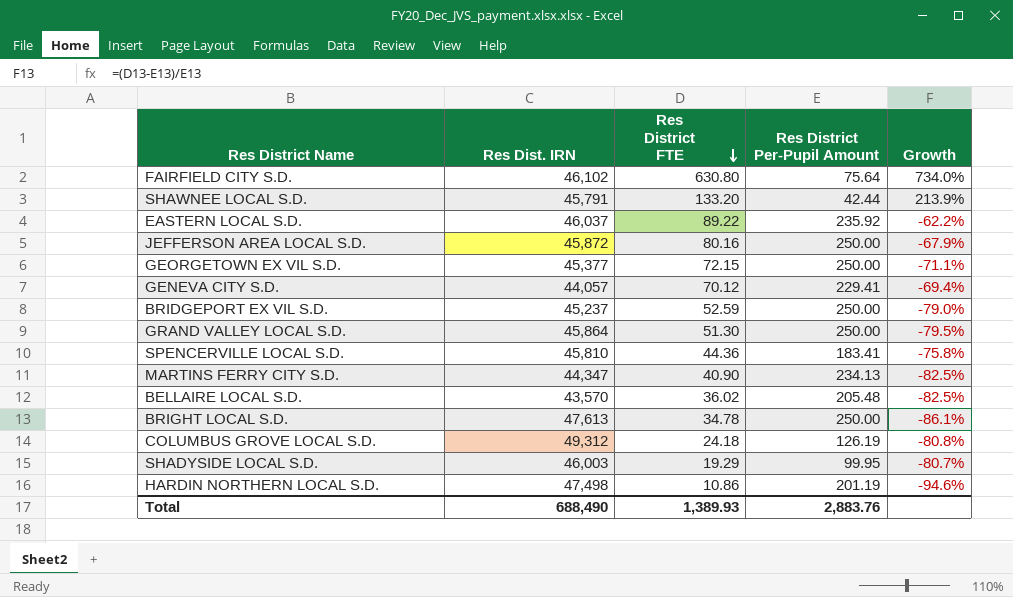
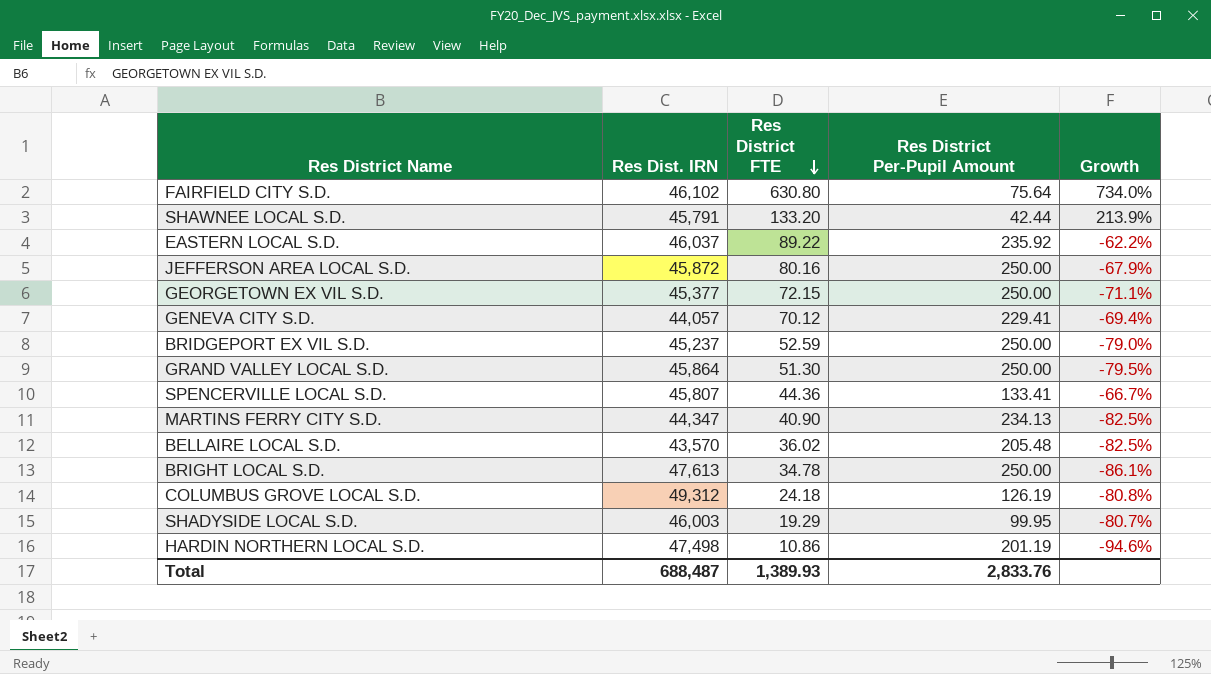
SPENCERVILLE LOCAL S.D. | Res Dist. IRN: 45,810 -> 45,807
SPENCERVILLE LOCAL S.D. | Res District Per-Pupil Amount: 183.41 -> 133.41
SPENCERVILLE LOCAL S.D. | Growth: -75.8% -> -66.7%
Total | Res Dist. IRN: 688,490 -> 688,487
Total | Res District Per-Pupil Amount: 2,883.76 -> 2,833.76

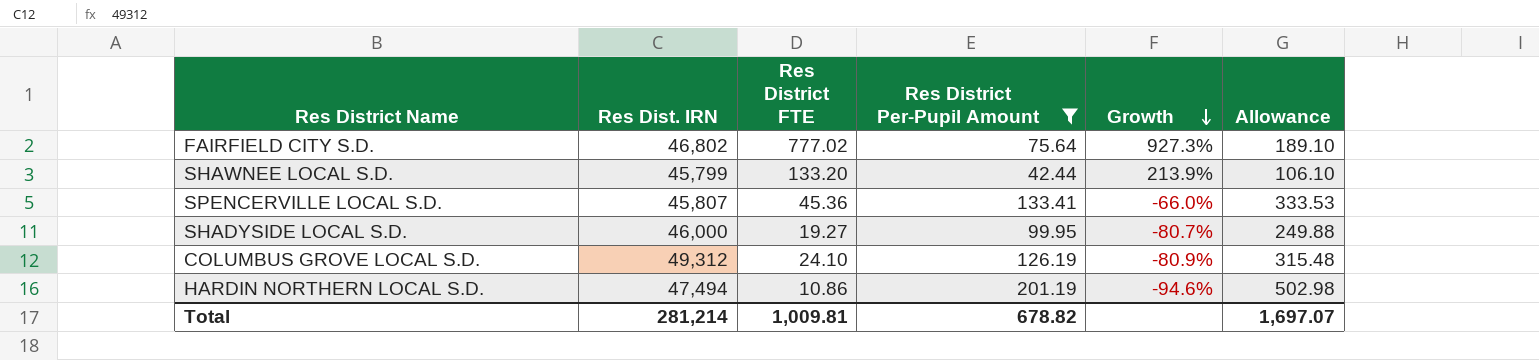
filter: none -> Res District Per-Pupil Amount <= 201.19
row order: Res District FTE descending -> Growth descending
column Allowance | formula: none -> [Res District Per-Pupil Amount] * 2.5
FAIRFIELD CITY S.D. | Res Dist. IRN: 46,102 -> 46,802
FAIRFIELD CITY S.D. | Res District FTE: 630.80 -> 777.02
FAIRFIELD CITY S.D. | Growth: 734.0% -> 927.3%
SHAWNEE LOCAL S.D. | Res Dist. IRN: 45,791 -> 45,799
SPENCERVILLE LOCAL S.D. | Res District FTE: 44.36 -> 45.36
SPENCERVILLE LOCAL S.D. | Growth: -66.7% -> -66.0%
SHADYSIDE LOCAL S.D. | Res Dist. IRN: 46,003 -> 46,000
SHADYSIDE LOCAL S.D. | Res District FTE: 19.29 -> 19.27
COLUMBUS GROVE LOCAL S.D. | Res District FTE: 24.18 -> 24.10
COLUMBUS GROVE LOCAL S.D. | Growth: -80.8% -> -80.9%
HARDIN NORTHERN LOCAL S.D. | Res Dist. IRN: 47,498 -> 47,494
Total | Res Dist. IRN: 688,487 -> 281,214
Total | Res District FTE: 1,389.93 -> 1,009.81
Total | Res District Per-Pupil Amount: 2,833.76 -> 678.82

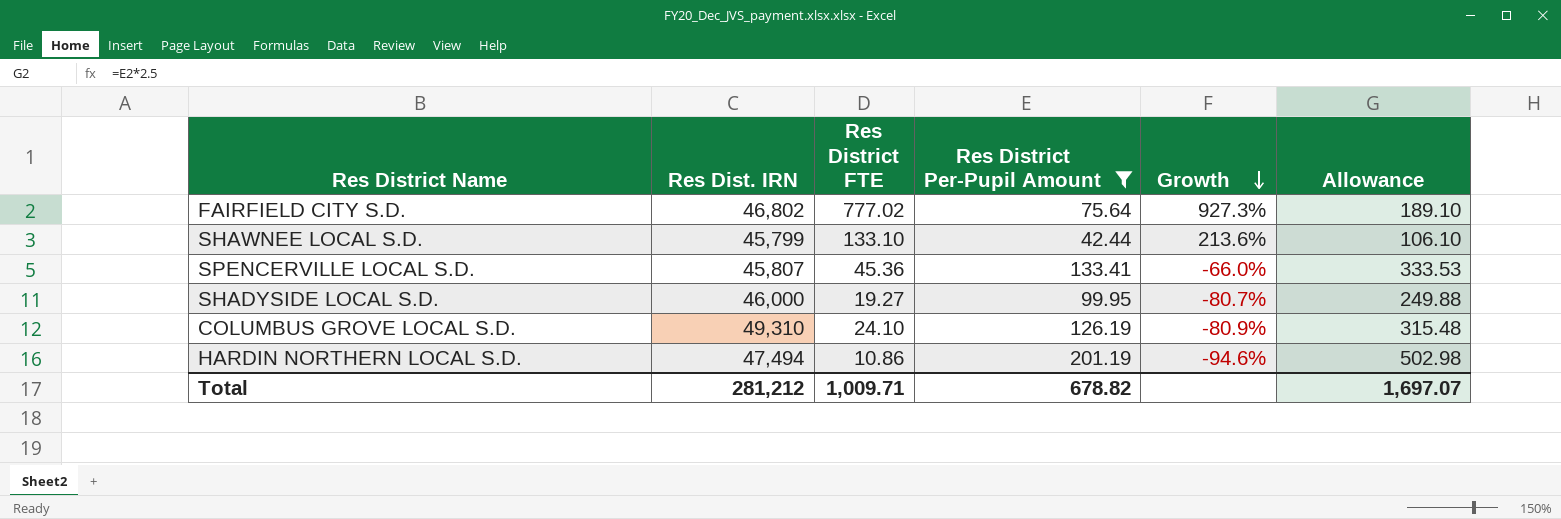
SHAWNEE LOCAL S.D. | Res District FTE: 133.20 -> 133.10
SHAWNEE LOCAL S.D. | Growth: 213.9% -> 213.6%
COLUMBUS GROVE LOCAL S.D. | Res Dist. IRN: 49,312 -> 49,310
Total | Res Dist. IRN: 281,214 -> 281,212
Total | Res District FTE: 1,009.81 -> 1,009.71

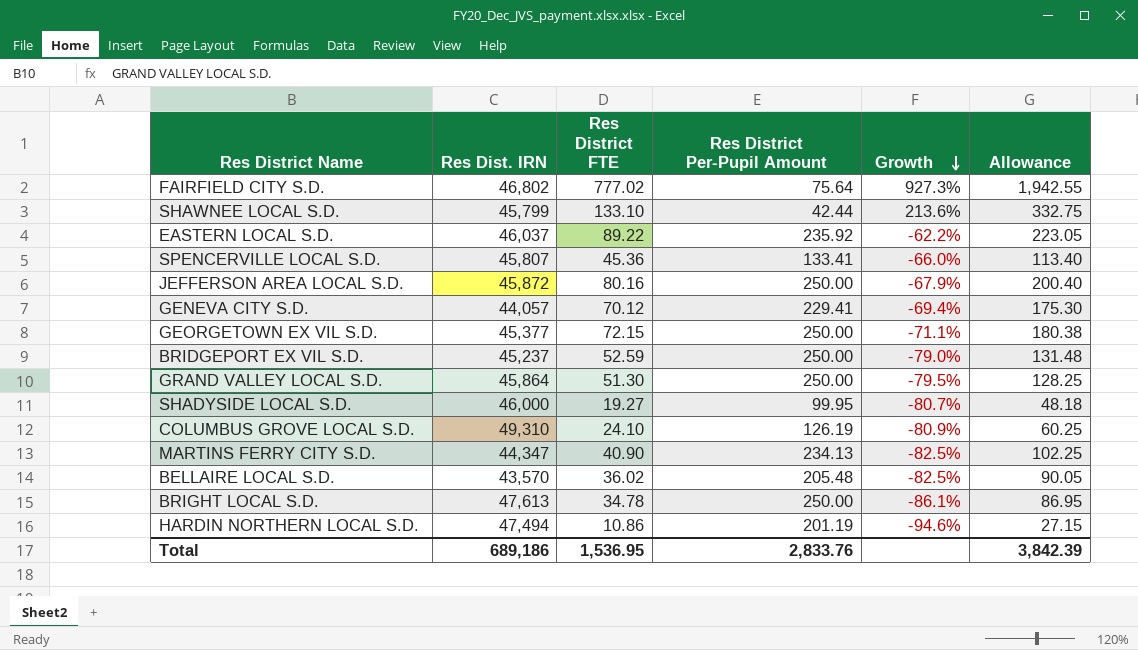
filter: Res District Per-Pupil Amount <= 201.19 -> none
column Allowance | formula: [Res District Per-Pupil Amount] * 2.5 -> [Res District FTE] * 2.5
Total | Res Dist. IRN: 281,212 -> 689,186
Total | Res District FTE: 1,009.71 -> 1,536.95
Total | Res District Per-Pupil Amount: 678.82 -> 2,833.76
Total | Allowance: 1,697.07 -> 3,842.39

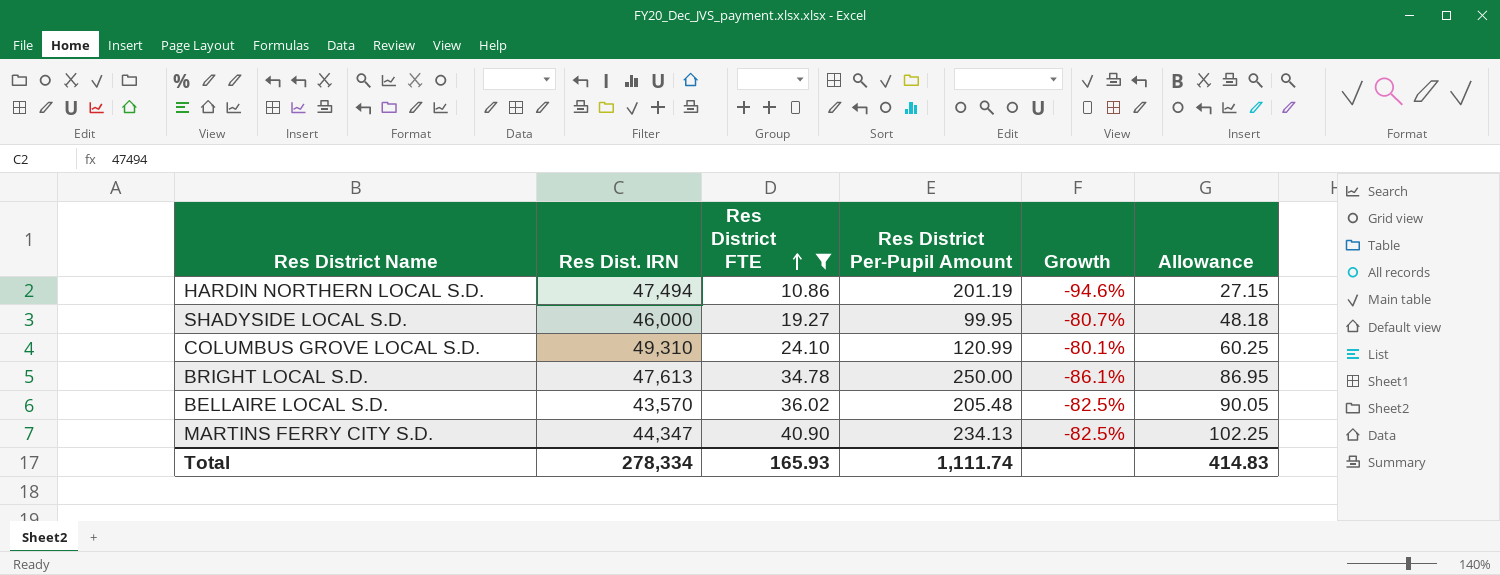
filter: none -> Res District FTE <= 40.90
row order: Growth descending -> Res District FTE ascending
COLUMBUS GROVE LOCAL S.D. | Res District Per-Pupil Amount: 126.19 -> 120.99
COLUMBUS GROVE LOCAL S.D. | Growth: -80.9% -> -80.1%
Total | Res Dist. IRN: 689,186 -> 278,334
Total | Res District FTE: 1,536.95 -> 165.93
Total | Res District Per-Pupil Amount: 2,833.76 -> 1,111.74
Total | Allowance: 3,842.39 -> 414.83

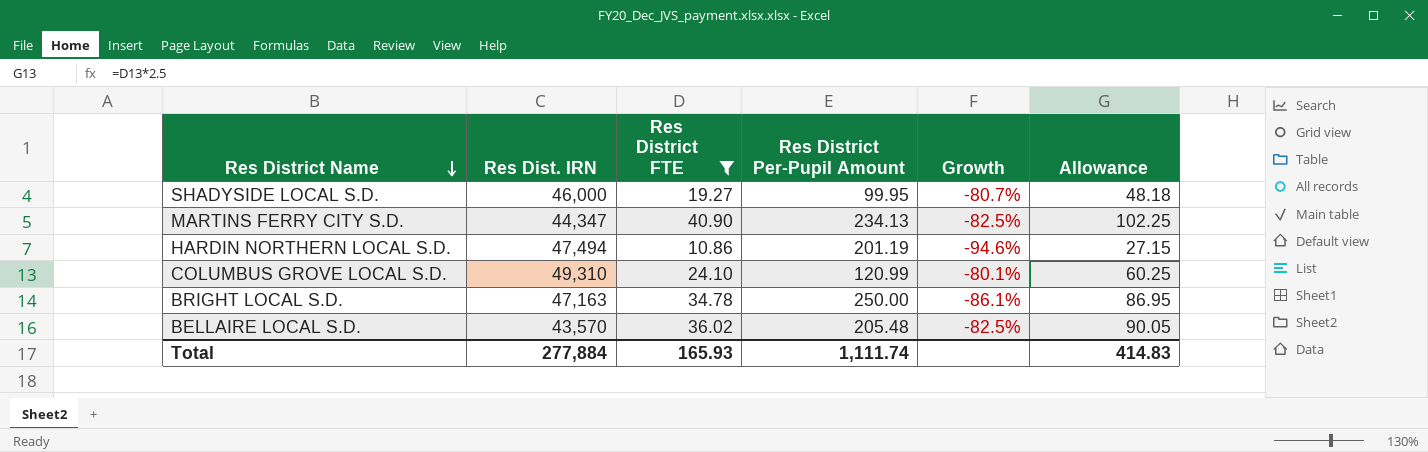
row order: Res District FTE ascending -> Res District Name descending
BRIGHT LOCAL S.D. | Res Dist. IRN: 47,613 -> 47,163
Total | Res Dist. IRN: 278,334 -> 277,884

